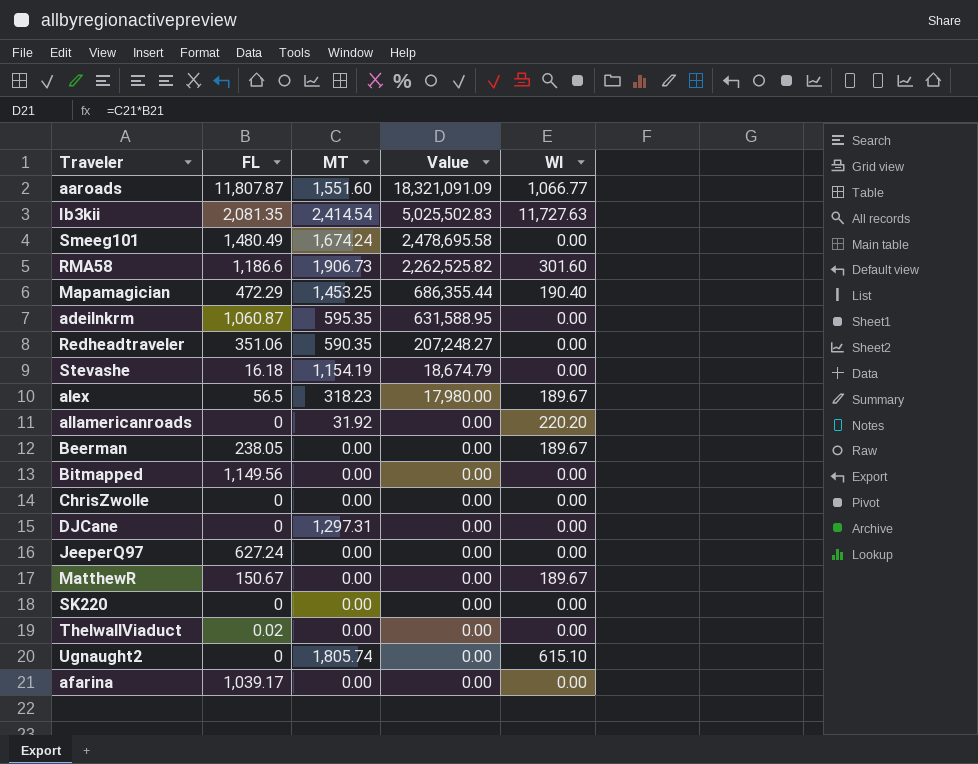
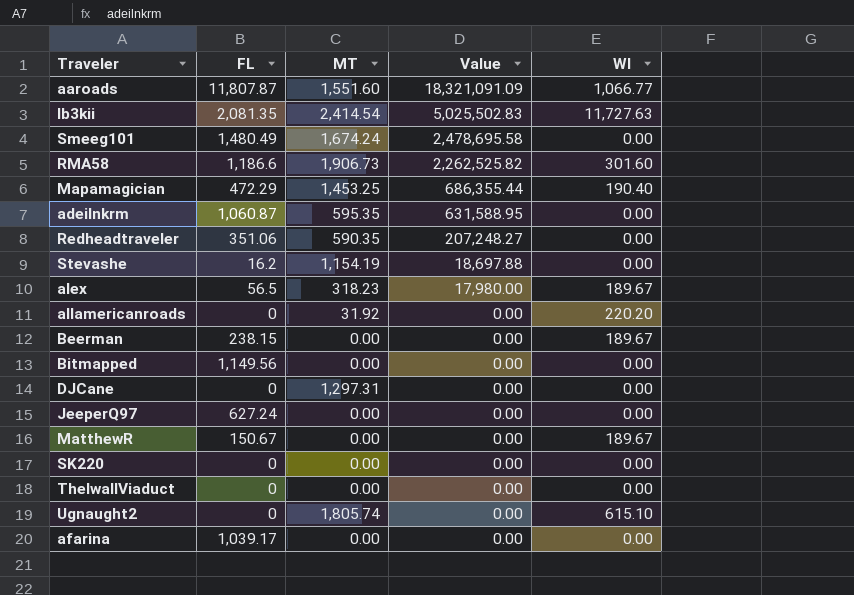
row ChrisZwolle: 0 | 0.00 | 0.00 | 0.00 -> none
Stevashe | FL: 16.18 -> 16.2
Stevashe | Value: 18,674.79 -> 18,697.88
Beerman | FL: 238.05 -> 238.15
ThelwallViaduct | FL: 0.02 -> 0

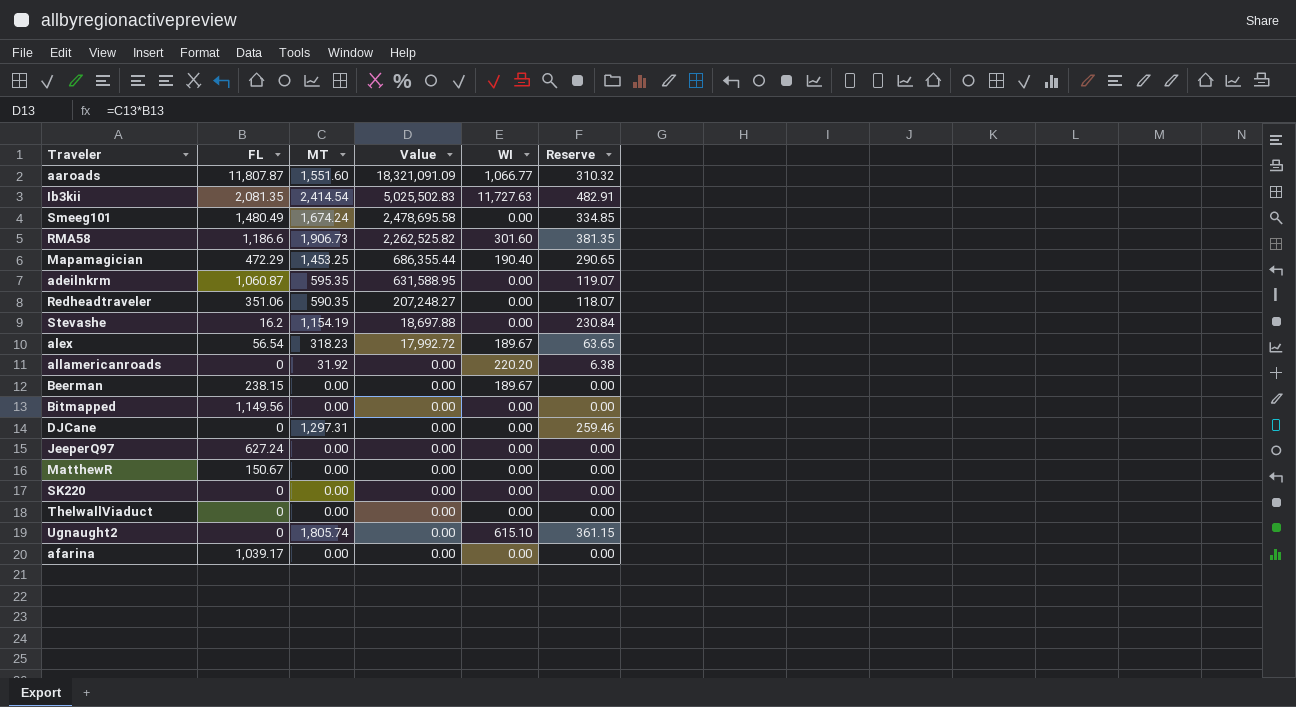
column Reserve | formula: none -> [MT] * 0.2
alex | FL: 56.5 -> 56.54
alex | Value: 17,980.00 -> 17,992.72
MatthewR | WI: 189.67 -> 0.00

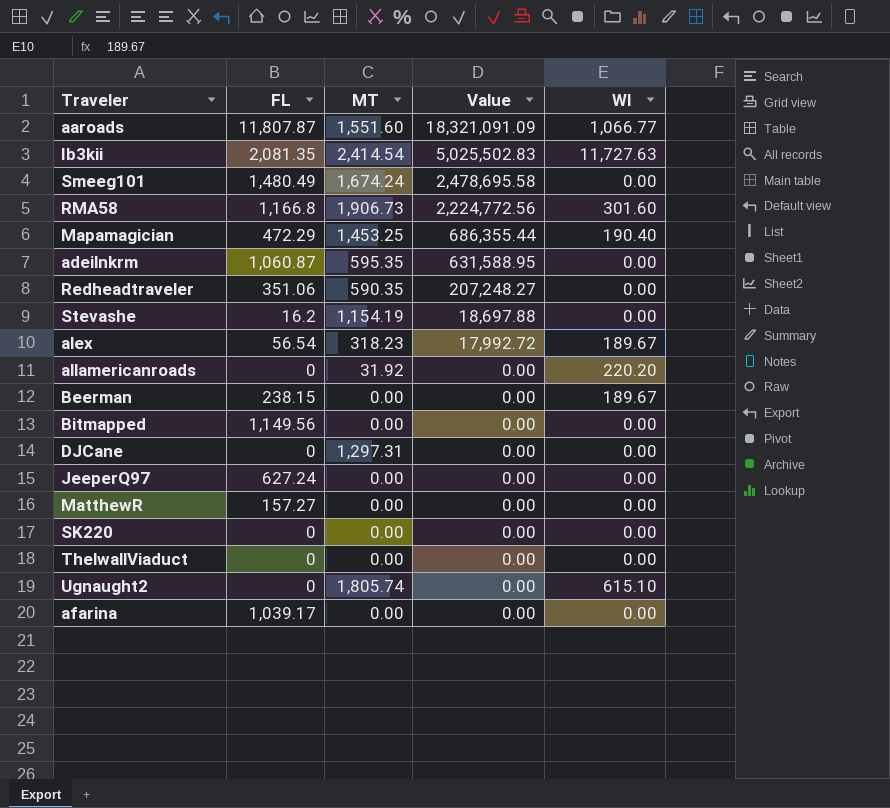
column Reserve | formula: [MT] * 0.2 -> none
RMA58 | FL: 1,186.6 -> 1,166.8
RMA58 | Value: 2,262,525.82 -> 2,224,772.56
MatthewR | FL: 150.67 -> 157.27

